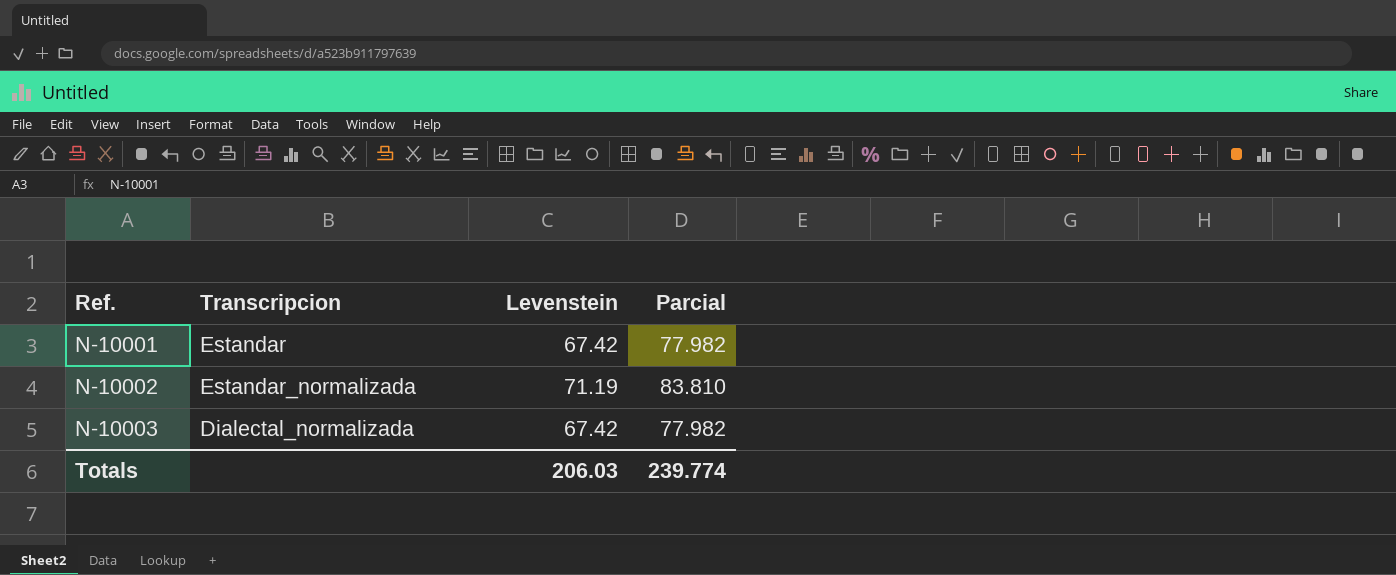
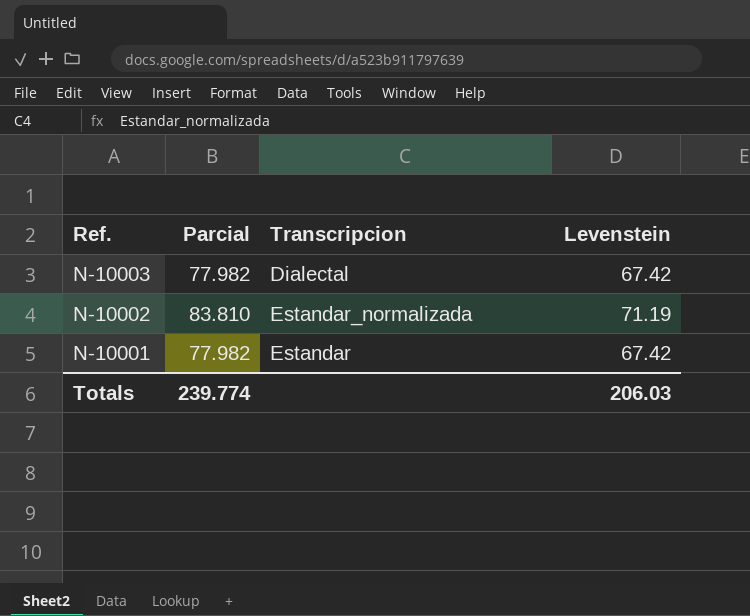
row order: Ref. ascending -> Ref. descending
column Parcial | position: 4 -> 2
N-10003 | Transcripcion: Dialectal_normalizada -> Dialectal

